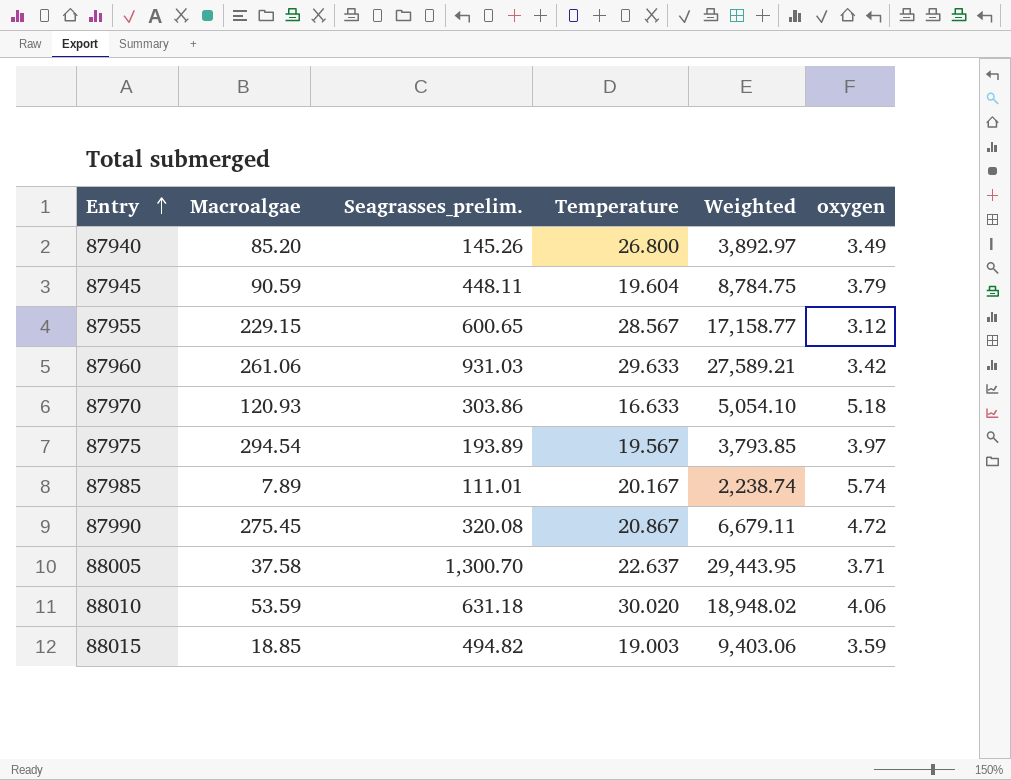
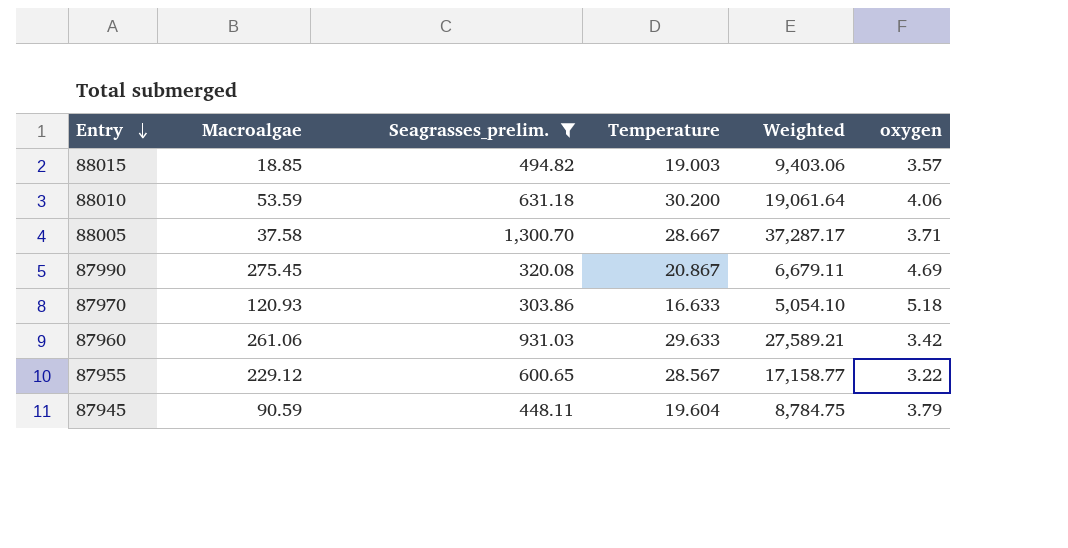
filter: none -> Seagrasses_prelim. >= 303.86
row order: Entry ascending -> Entry descending
88015 | oxygen: 3.59 -> 3.57
88010 | Temperature: 30.020 -> 30.200
88010 | Weighted: 18,948.02 -> 19,061.64
88005 | Temperature: 22.637 -> 28.667
88005 | Weighted: 29,443.95 -> 37,287.17
87990 | oxygen: 4.72 -> 4.69
87955 | Macroalgae: 229.15 -> 229.12
87955 | oxygen: 3.12 -> 3.22

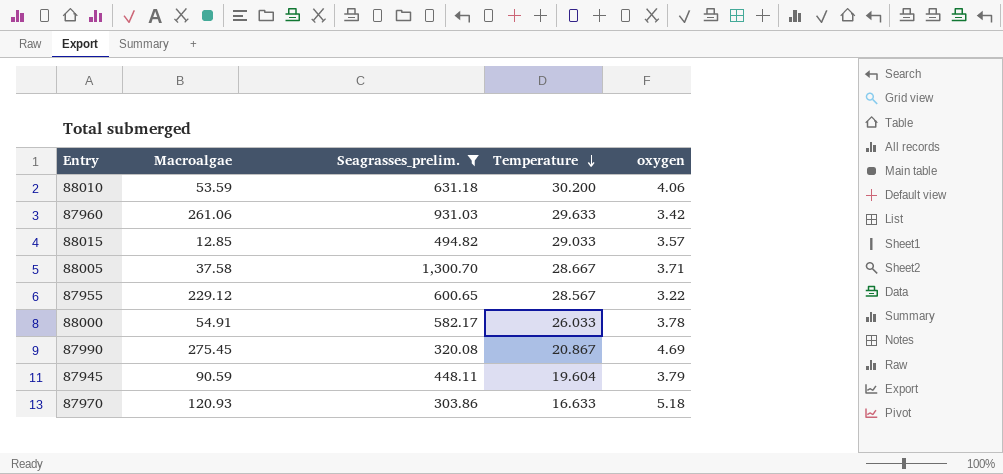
row order: Entry descending -> Temperature descending
column Weighted | formula: [Seagrasses_prelim.] * [Temperature] -> none
88015 | Macroalgae: 18.85 -> 12.85
88015 | Temperature: 19.003 -> 29.033
row 88000: none -> 54.91 | 582.17 | 26.033 | 3.78

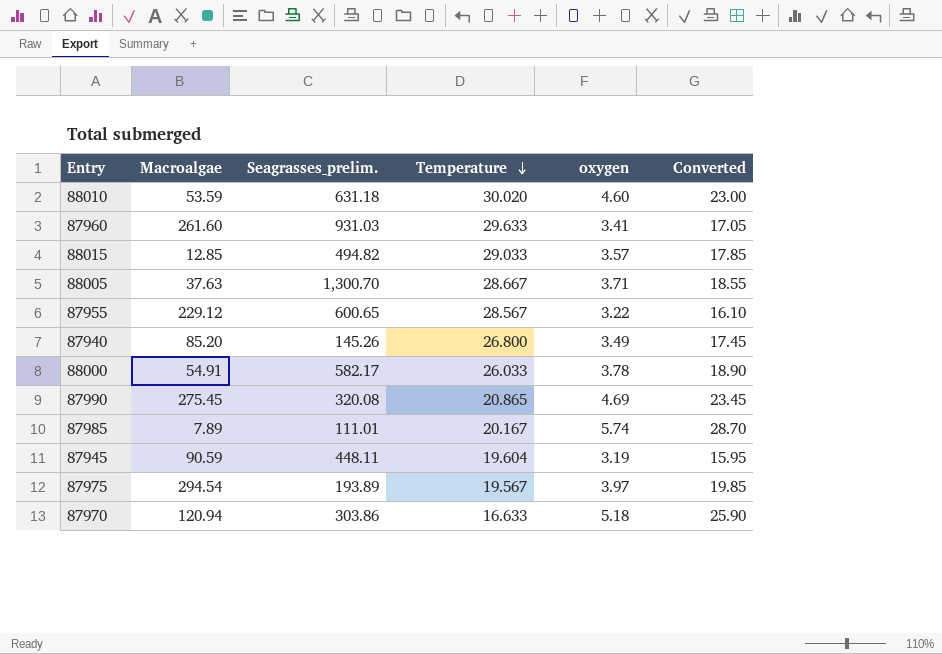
filter: Seagrasses_prelim. >= 303.86 -> none
column Converted | formula: none -> [oxygen] * 5
88010 | Temperature: 30.200 -> 30.020
88010 | oxygen: 4.06 -> 4.60
87960 | Macroalgae: 261.06 -> 261.60
87960 | oxygen: 3.42 -> 3.41
88005 | Macroalgae: 37.58 -> 37.63
87990 | Temperature: 20.867 -> 20.865
87945 | oxygen: 3.79 -> 3.19
87970 | Macroalgae: 120.93 -> 120.94

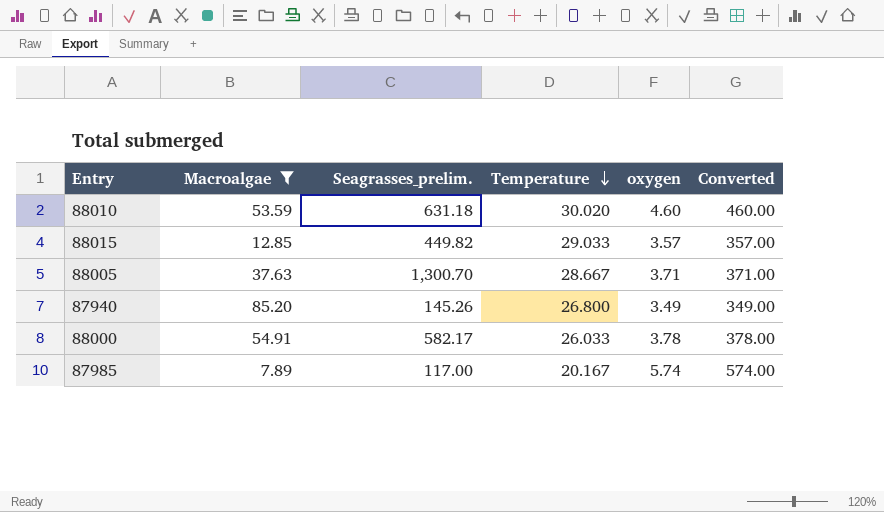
filter: none -> Macroalgae <= 85.20
column Converted | formula: [oxygen] * 5 -> [oxygen] * 100
88015 | Seagrasses_prelim.: 494.82 -> 449.82
87985 | Seagrasses_prelim.: 111.01 -> 117.00

